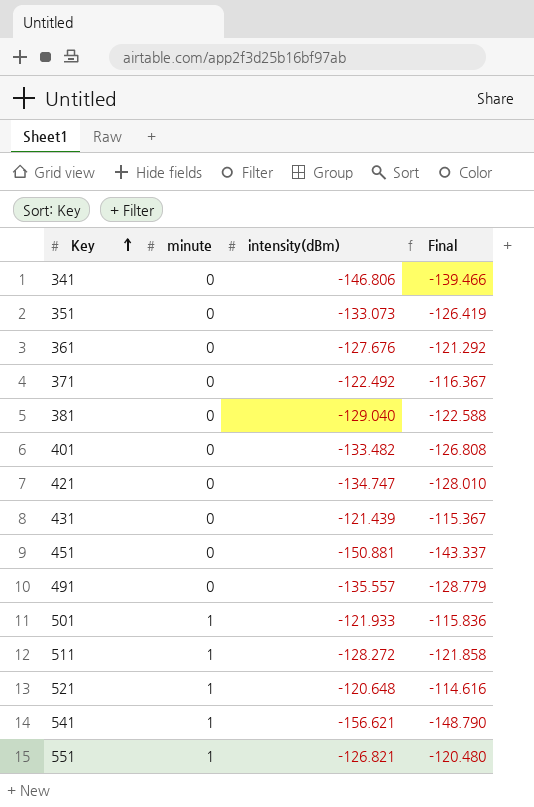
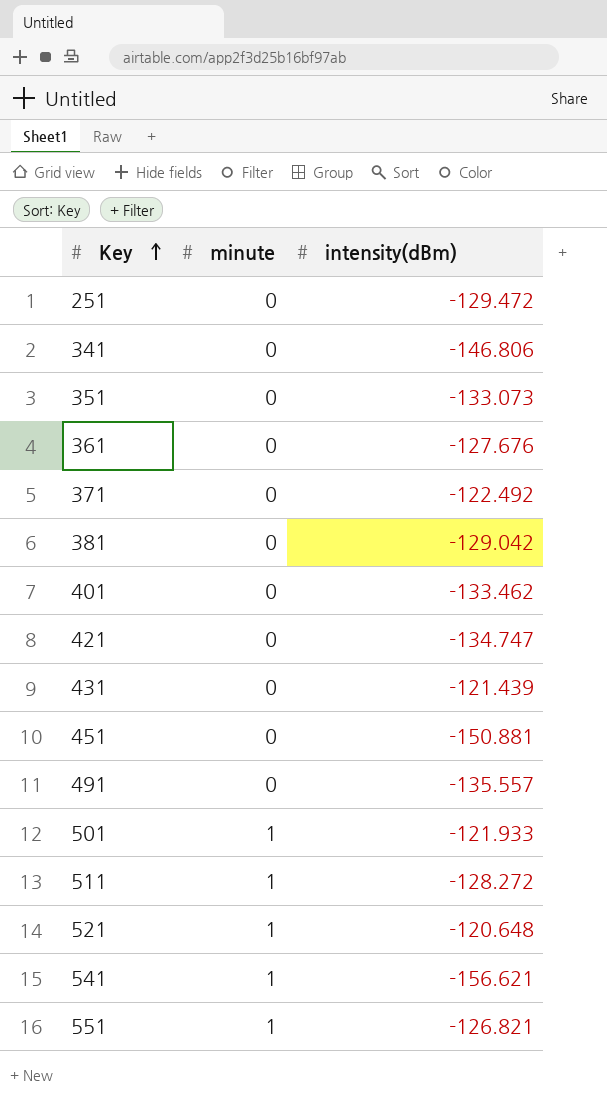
column Final | formula: [intensity(dBm)] * 0.95 -> none
row 251: none -> 0 | -129.472
381 | intensity(dBm): -129.040 -> -129.042
401 | intensity(dBm): -133.482 -> -133.462

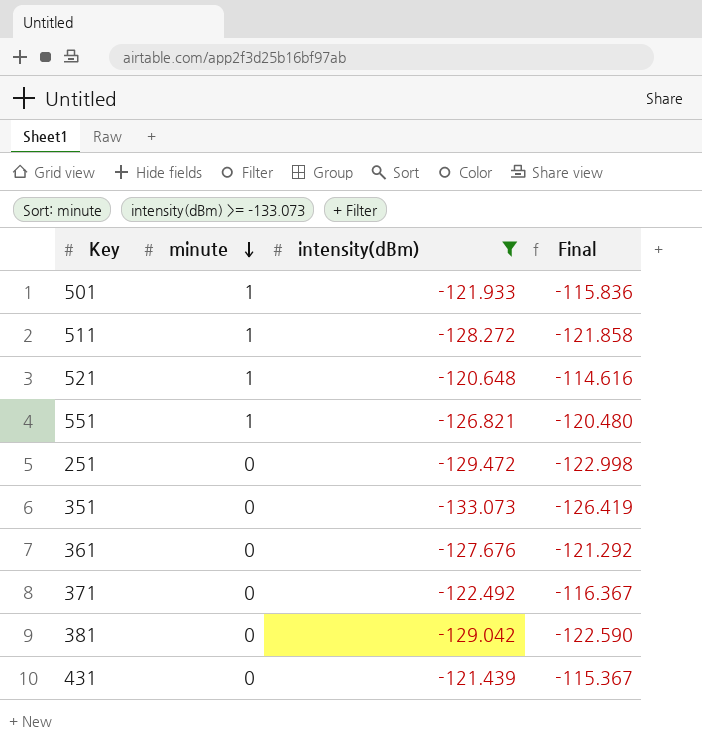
filter: none -> intensity(dBm) >= -133.073
row order: Key ascending -> minute descending
column Final | formula: none -> [intensity(dBm)] * 0.95

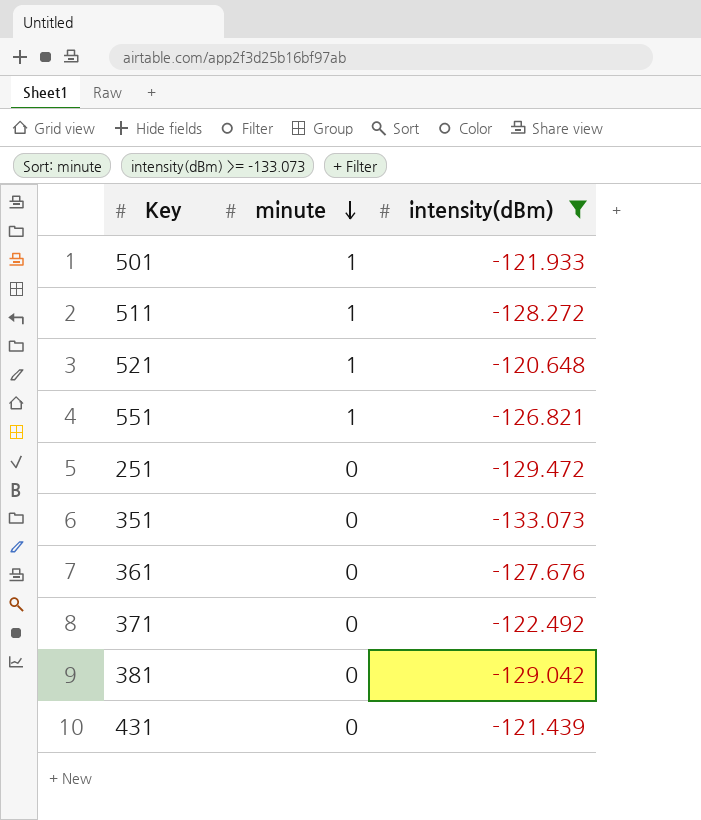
column Final | formula: [intensity(dBm)] * 0.95 -> none

